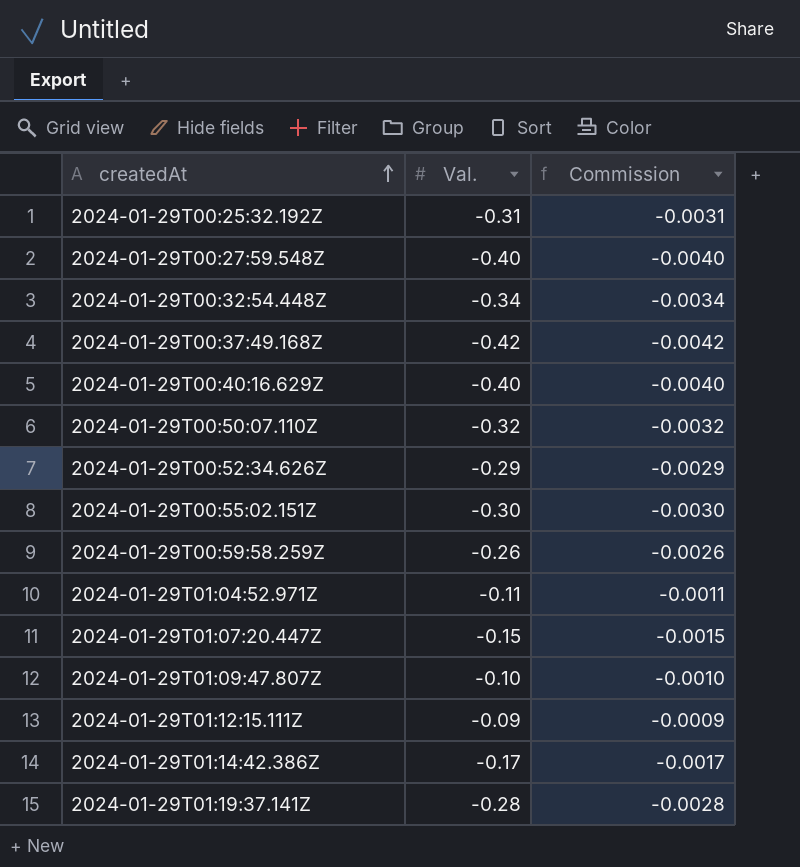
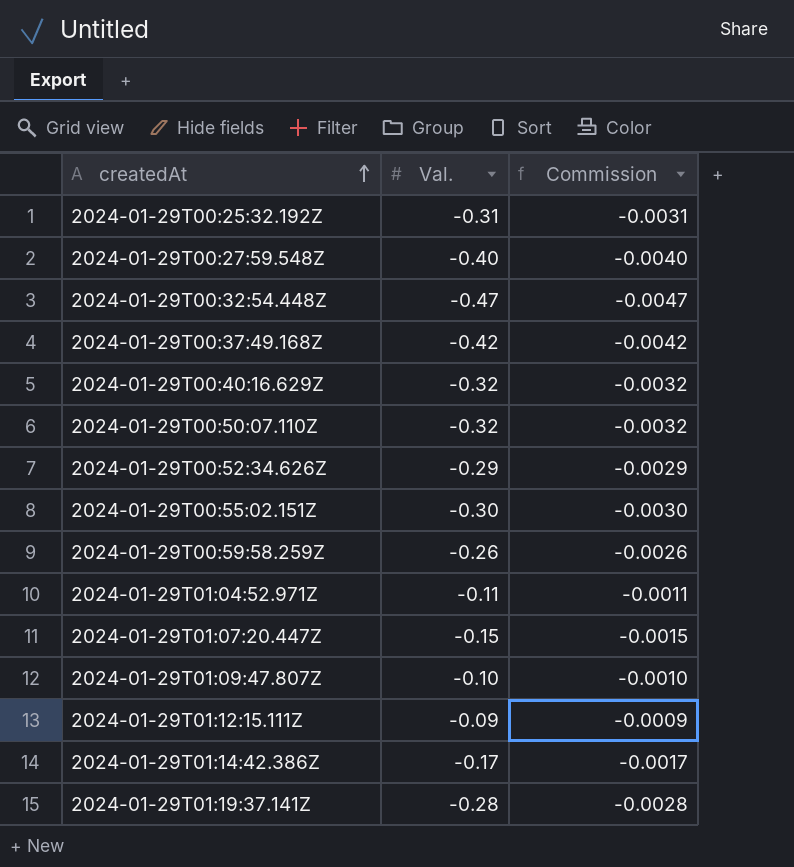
2024-01-29T00:32:54.448Z | Val.: -0.34 -> -0.47
2024-01-29T00:32:54.448Z | Commission: -0.0034 -> -0.0047
2024-01-29T00:40:16.629Z | Val.: -0.40 -> -0.32
2024-01-29T00:40:16.629Z | Commission: -0.0040 -> -0.0032

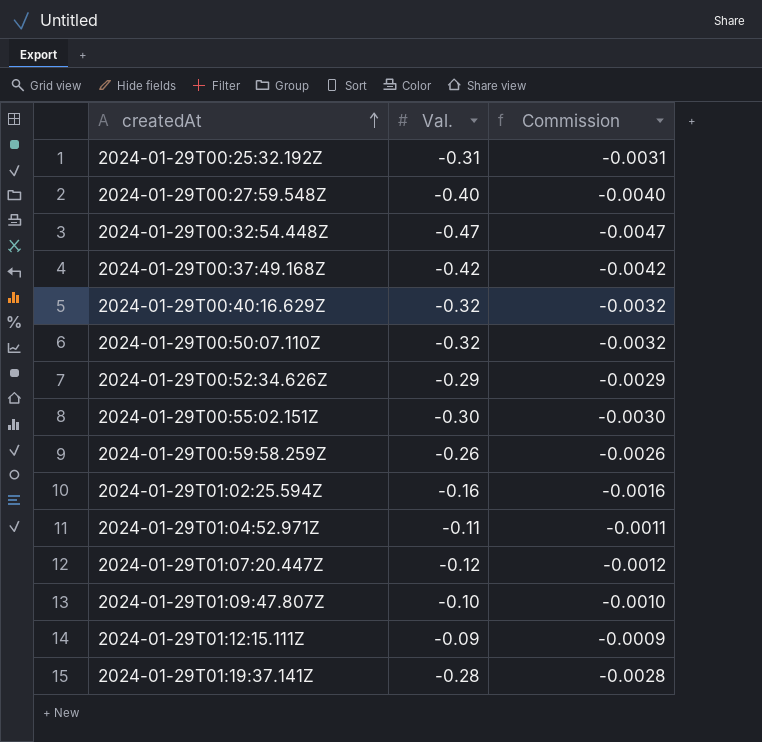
row 2024-01-29T01:14:42.386Z: -0.17 | -0.0017 -> none
row 2024-01-29T01:02:25.594Z: none -> -0.16 | -0.0016
2024-01-29T01:07:20.447Z | Val.: -0.15 -> -0.12
2024-01-29T01:07:20.447Z | Commission: -0.0015 -> -0.0012

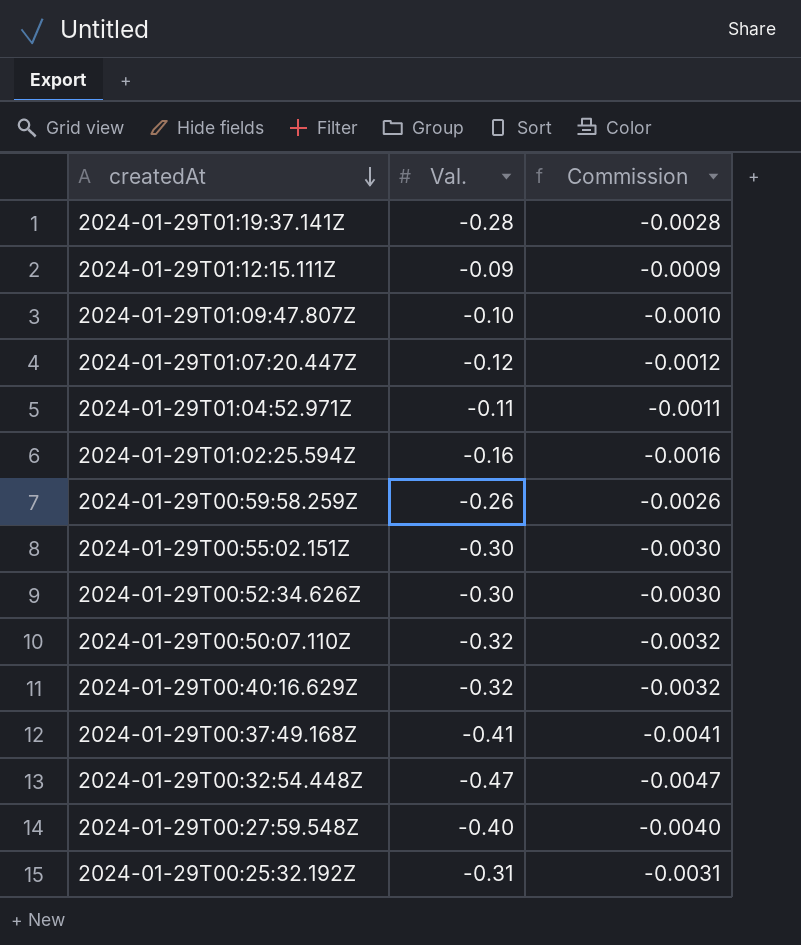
row order: createdAt ascending -> createdAt descending
2024-01-29T00:52:34.626Z | Val.: -0.29 -> -0.30
2024-01-29T00:52:34.626Z | Commission: -0.0029 -> -0.0030
2024-01-29T00:37:49.168Z | Val.: -0.42 -> -0.41
2024-01-29T00:37:49.168Z | Commission: -0.0042 -> -0.0041

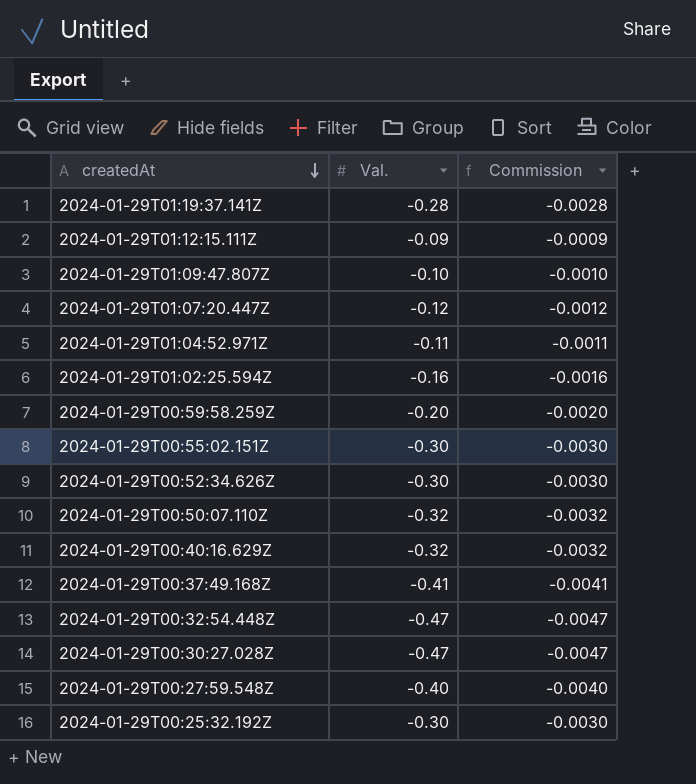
2024-01-29T00:59:58.259Z | Val.: -0.26 -> -0.20
2024-01-29T00:59:58.259Z | Commission: -0.0026 -> -0.0020
row 2024-01-29T00:30:27.028Z: none -> -0.47 | -0.0047
2024-01-29T00:25:32.192Z | Val.: -0.31 -> -0.30
2024-01-29T00:25:32.192Z | Commission: -0.0031 -> -0.0030

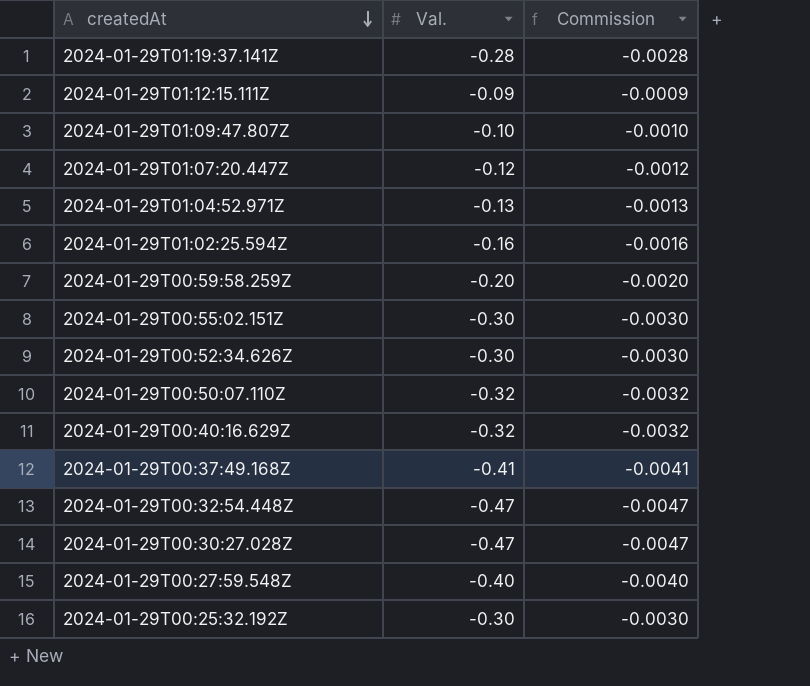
2024-01-29T01:04:52.971Z | Val.: -0.11 -> -0.13
2024-01-29T01:04:52.971Z | Commission: -0.0011 -> -0.0013

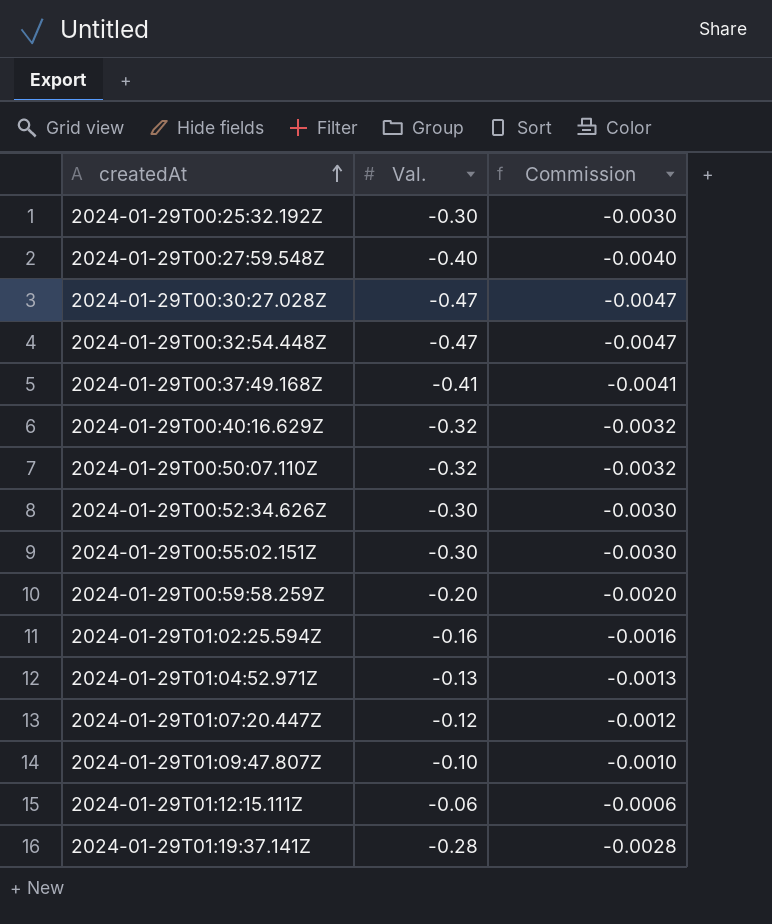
row order: createdAt descending -> createdAt ascending
2024-01-29T01:12:15.111Z | Val.: -0.09 -> -0.06
2024-01-29T01:12:15.111Z | Commission: -0.0009 -> -0.0006

